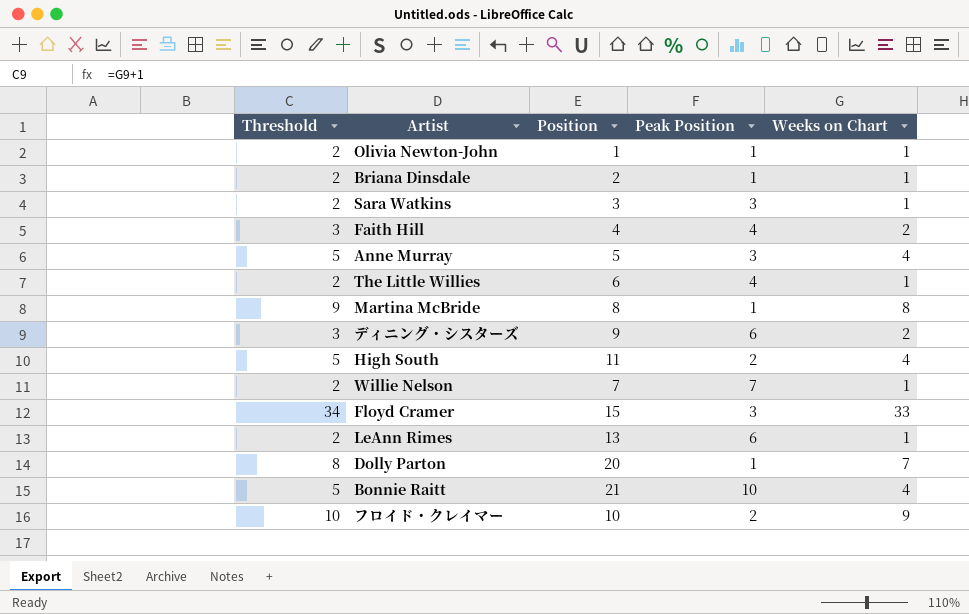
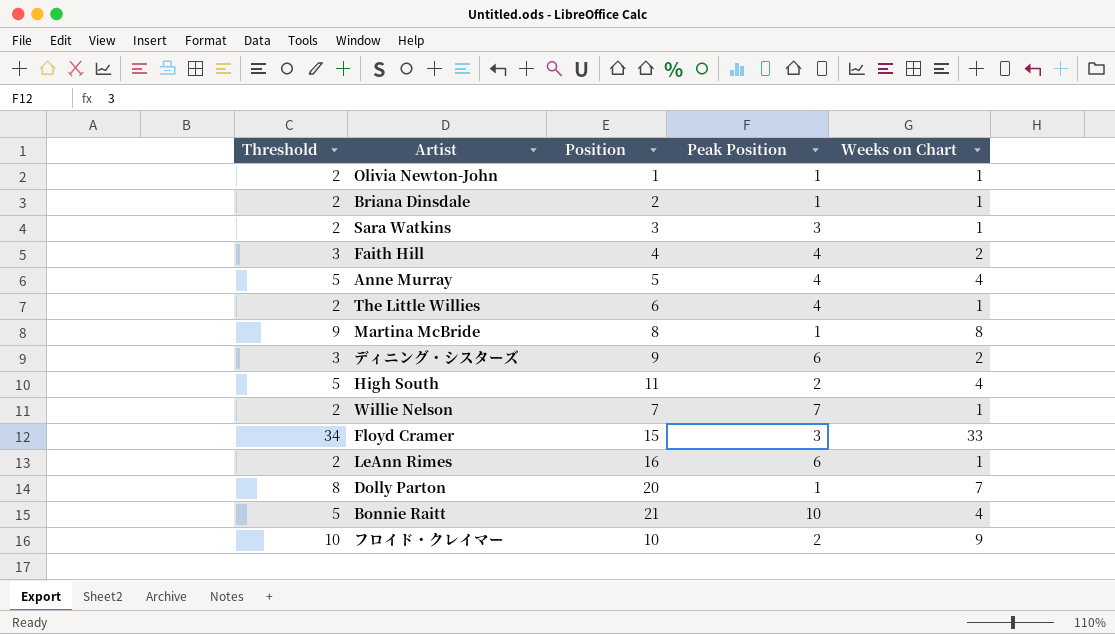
Anne Murray | Peak Position: 3 -> 4
LeAnn Rimes | Position: 13 -> 16

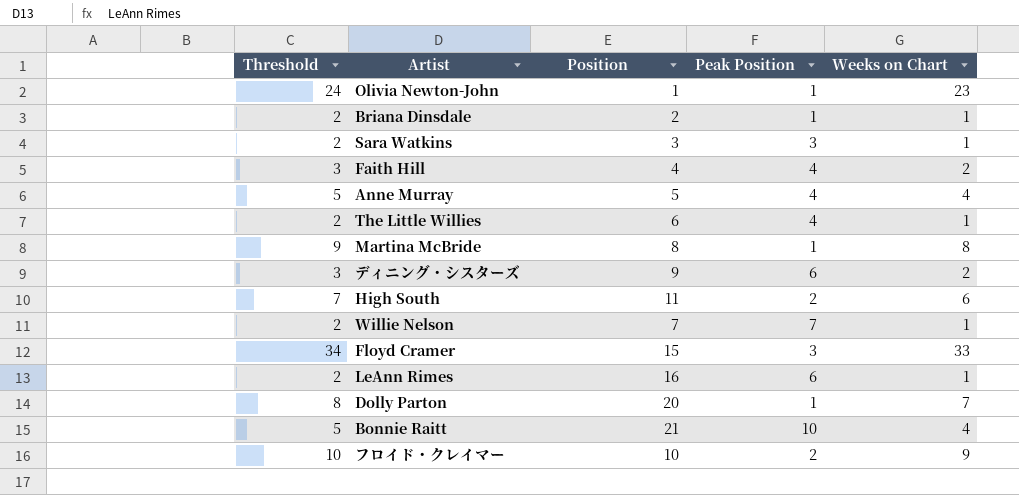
Olivia Newton-John | Threshold: 2 -> 24
Olivia Newton-John | Weeks on Chart: 1 -> 23
High South | Threshold: 5 -> 7
High South | Weeks on Chart: 4 -> 6

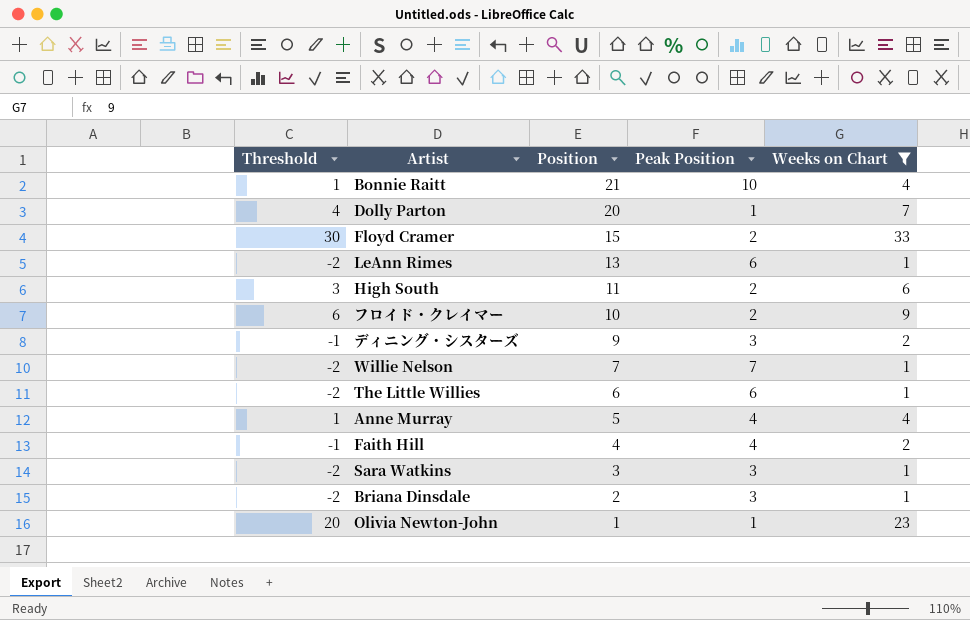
filter: none -> Weeks on Chart != 8
row order: none -> Position descending
column Threshold | formula: [Weeks on Chart] + 1 -> [Weeks on Chart] - 3
Floyd Cramer | Peak Position: 3 -> 2
LeAnn Rimes | Position: 16 -> 13
ディニング・シスターズ | Peak Position: 6 -> 3
The Little Willies | Peak Position: 4 -> 6
Briana Dinsdale | Peak Position: 1 -> 3

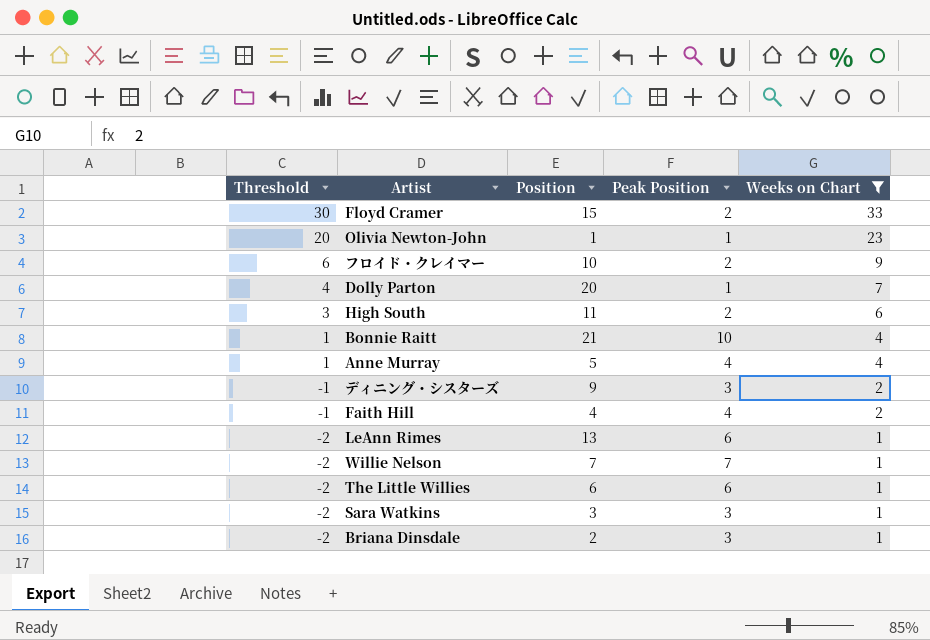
row order: Position descending -> Threshold descending

